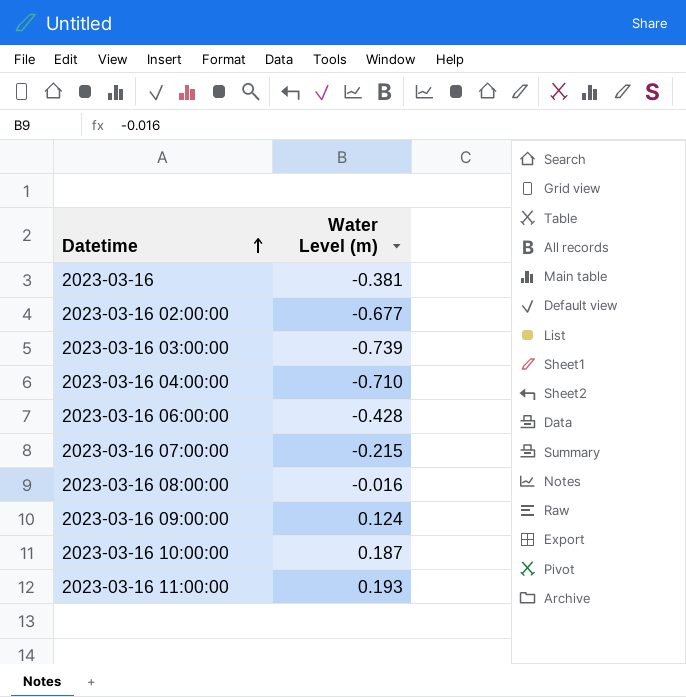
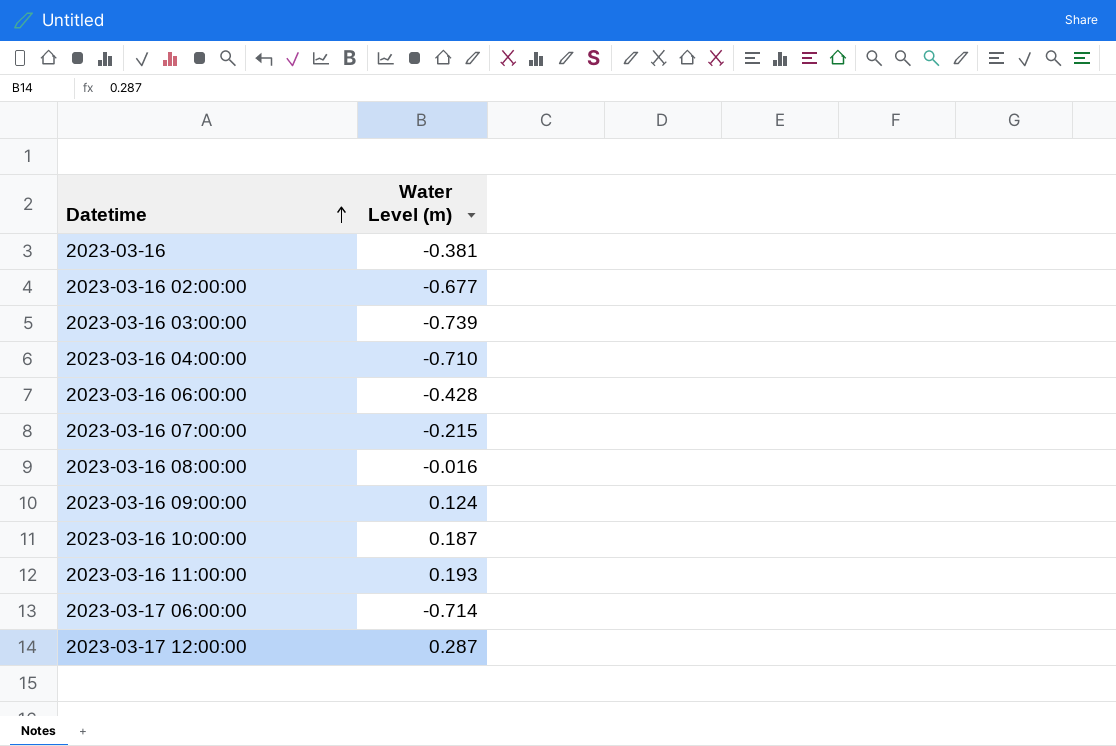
row 2023-03-17 06:00:00: none -> -0.714
row 2023-03-17 12:00:00: none -> 0.287

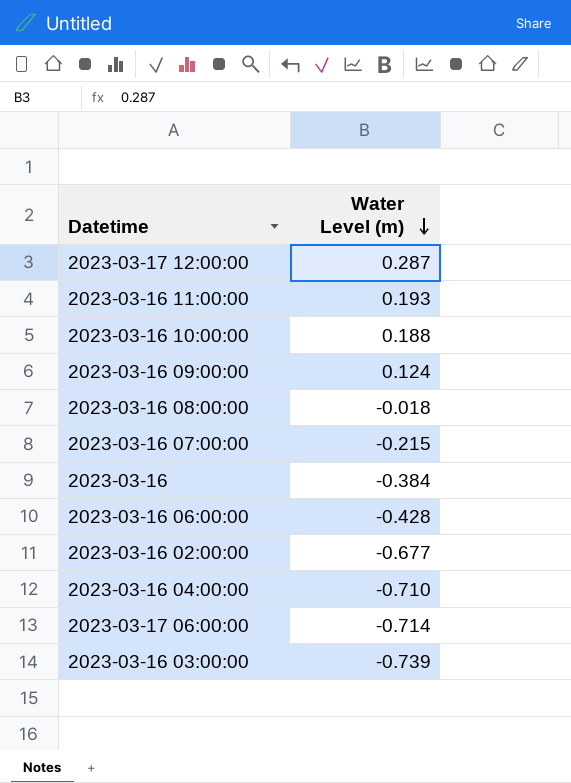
row order: Datetime ascending -> Water Level (m) descending
2023-03-16 10:00:00 | Water Level (m): 0.187 -> 0.188
2023-03-16 08:00:00 | Water Level (m): -0.016 -> -0.018
2023-03-16 | Water Level (m): -0.381 -> -0.384

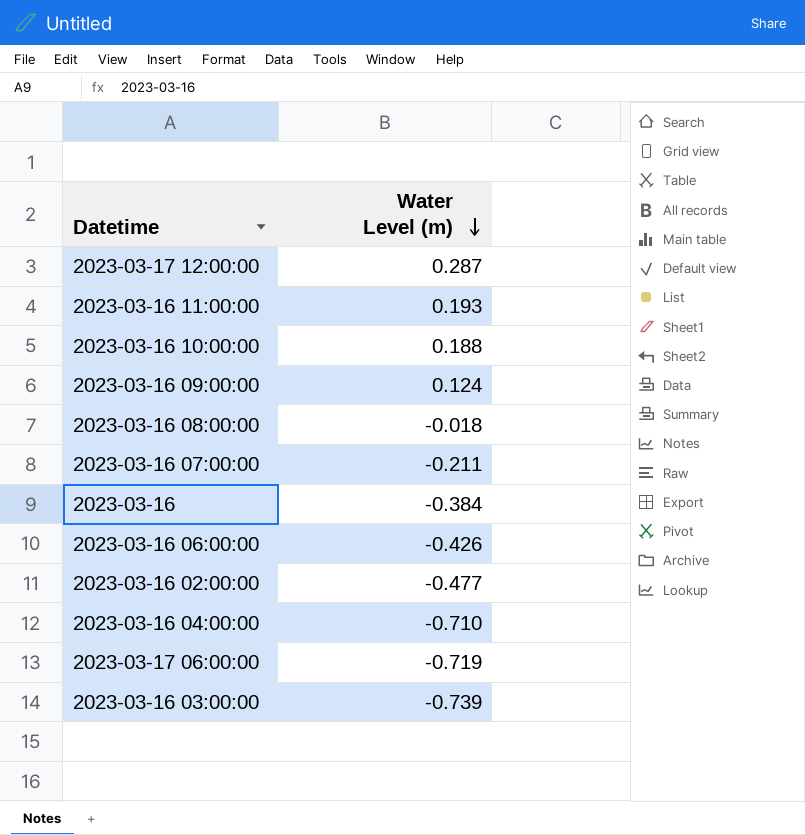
2023-03-16 07:00:00 | Water Level (m): -0.215 -> -0.211
2023-03-16 06:00:00 | Water Level (m): -0.428 -> -0.426
2023-03-16 02:00:00 | Water Level (m): -0.677 -> -0.477
2023-03-17 06:00:00 | Water Level (m): -0.714 -> -0.719

